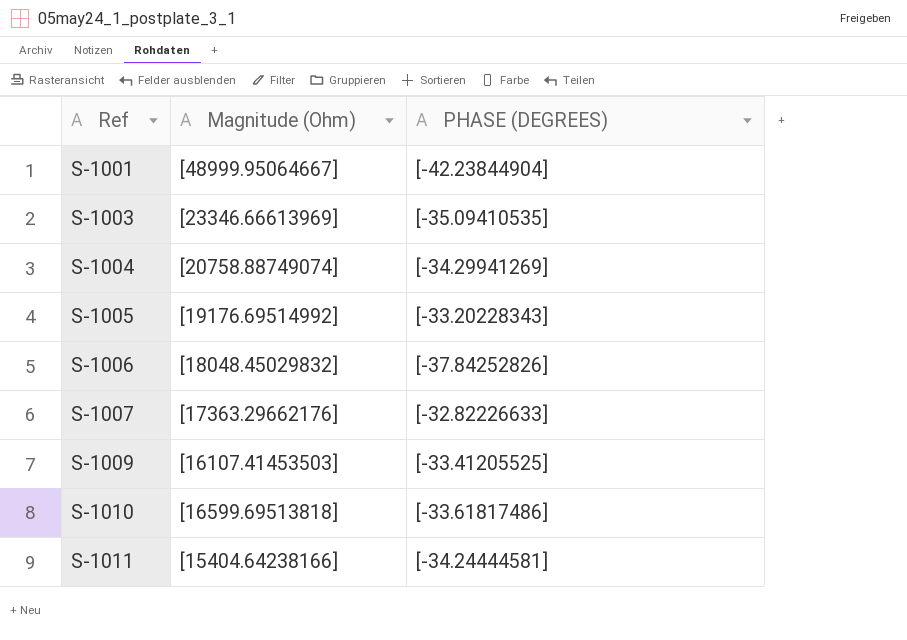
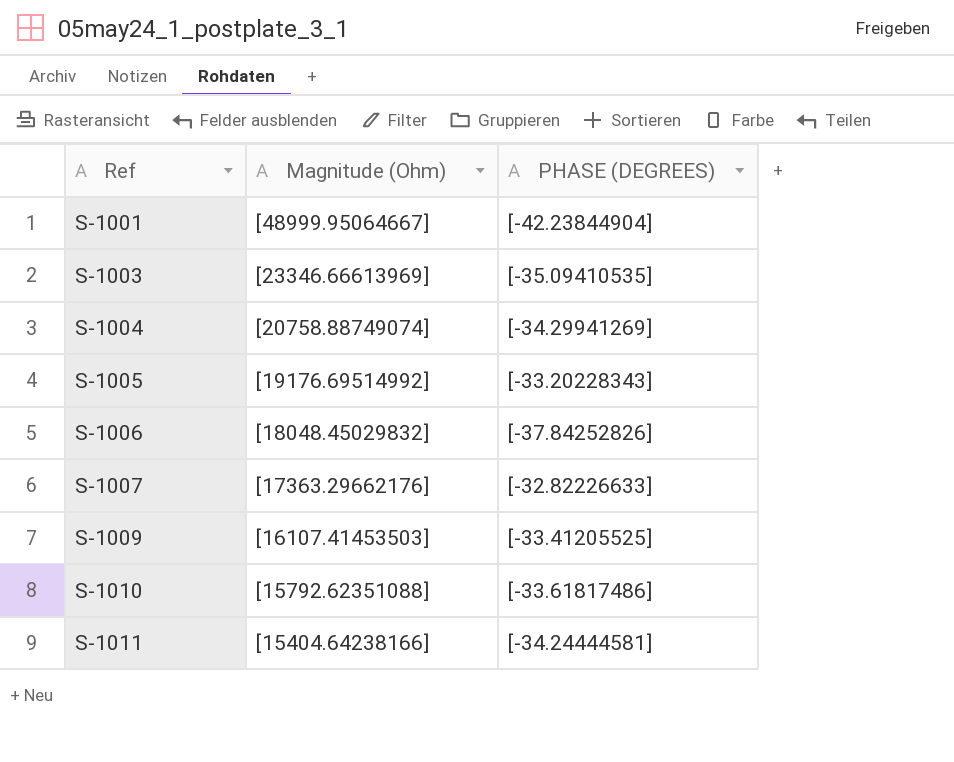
S-1010 | Magnitude (Ohm): [16599.69513818] -> [15792.62351088]

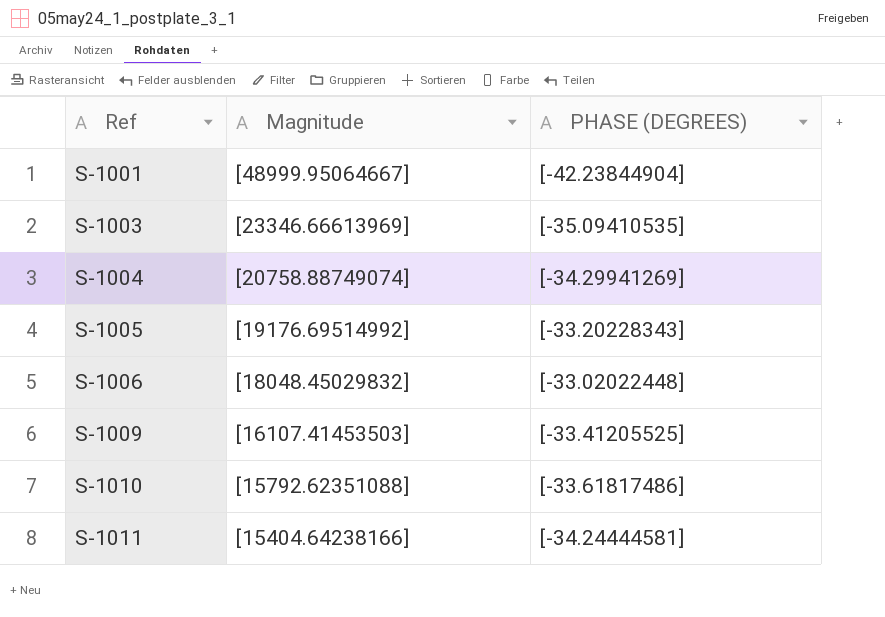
column name: Magnitude (Ohm) -> Magnitude
row S-1007: [17363.29662176] | [-32.82226633] -> none
S-1006 | PHASE (DEGREES): [-37.84252826] -> [-33.02022448]

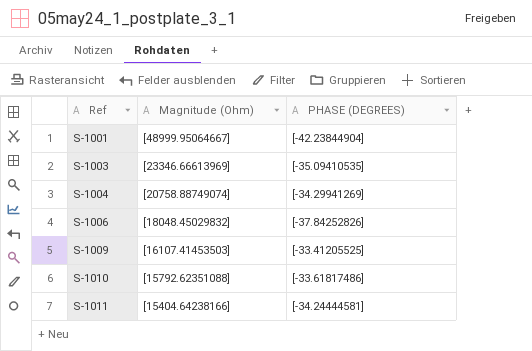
column name: Magnitude -> Magnitude (Ohm)
row S-1005: [19176.69514992] | [-33.20228343] -> none
S-1006 | PHASE (DEGREES): [-33.02022448] -> [-37.84252826]

